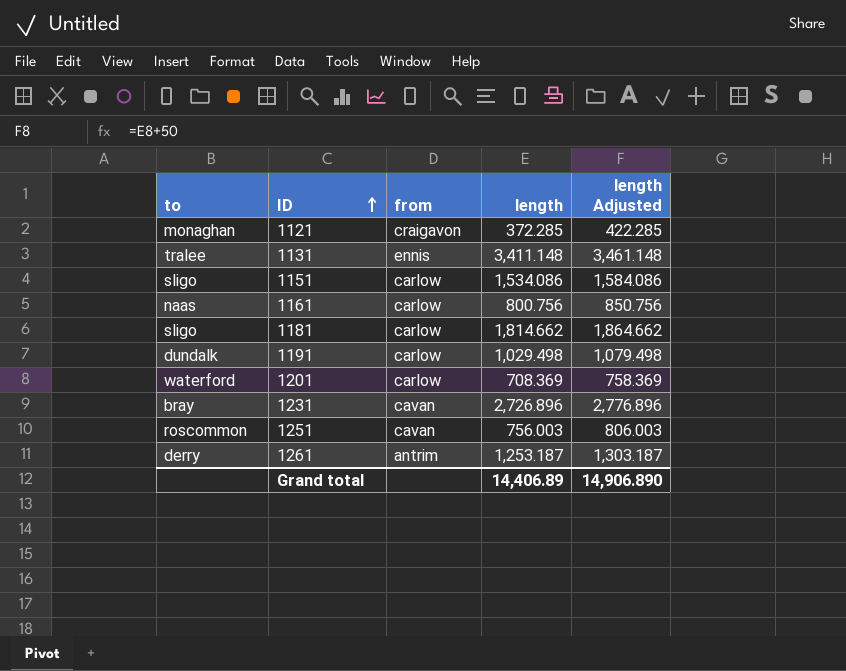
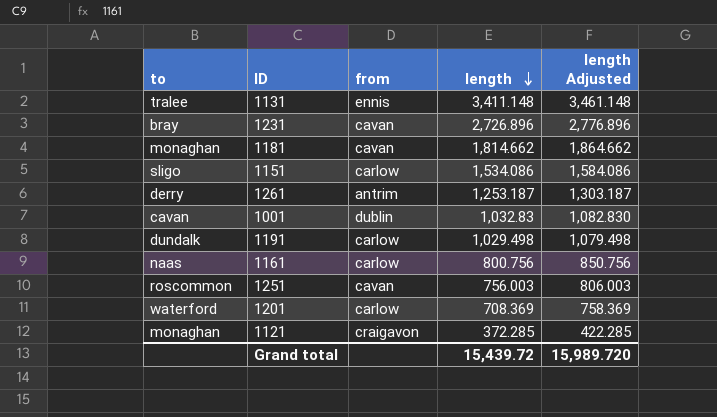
row order: ID ascending -> length descending
1181 | to: sligo -> monaghan
1181 | from: carlow -> cavan
row 1001: none -> cavan | dublin | 1,032.83 | 1,082.830
Grand total | length: 14,406.89 -> 15,439.72
Grand total | length Adjusted: 14,906.890 -> 15,989.720

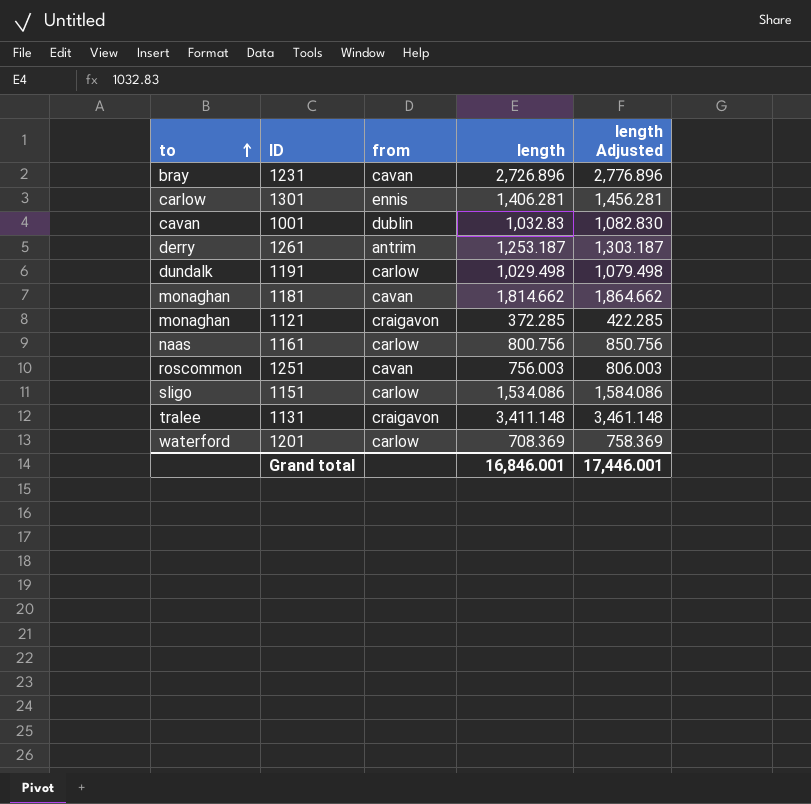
row order: length descending -> to ascending
row 1301: none -> carlow | ennis | 1,406.281 | 1,456.281
1131 | from: ennis -> craigavon
Grand total | length: 15,439.72 -> 16,846.001
Grand total | length Adjusted: 15,989.720 -> 17,446.001

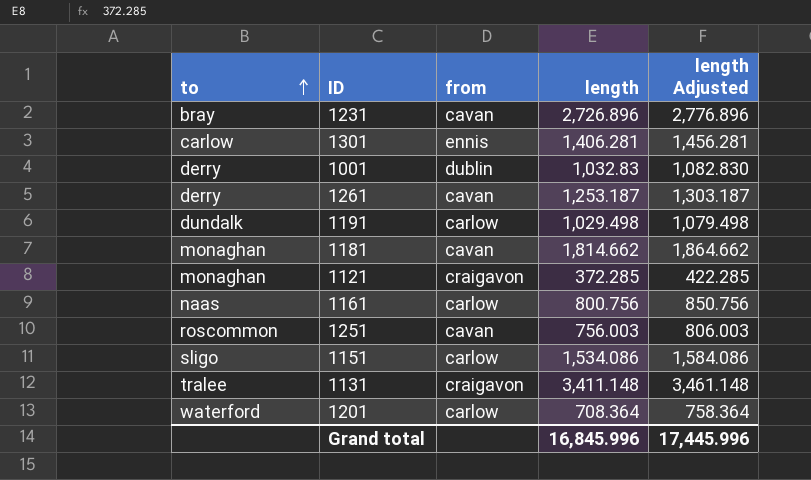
1001 | to: cavan -> derry
1261 | from: antrim -> cavan
1201 | length: 708.369 -> 708.364
1201 | length Adjusted: 758.369 -> 758.364
Grand total | length: 16,846.001 -> 16,845.996
Grand total | length Adjusted: 17,446.001 -> 17,445.996

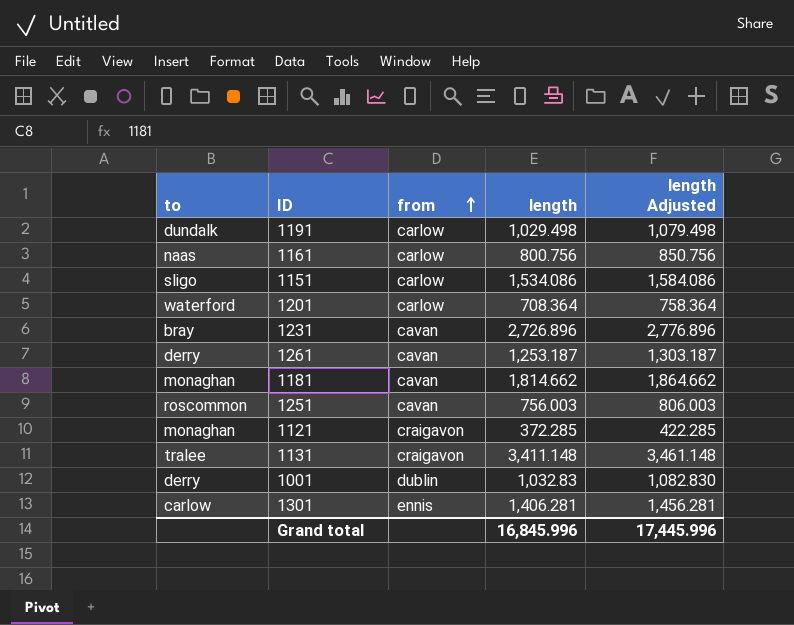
row order: to ascending -> from ascending

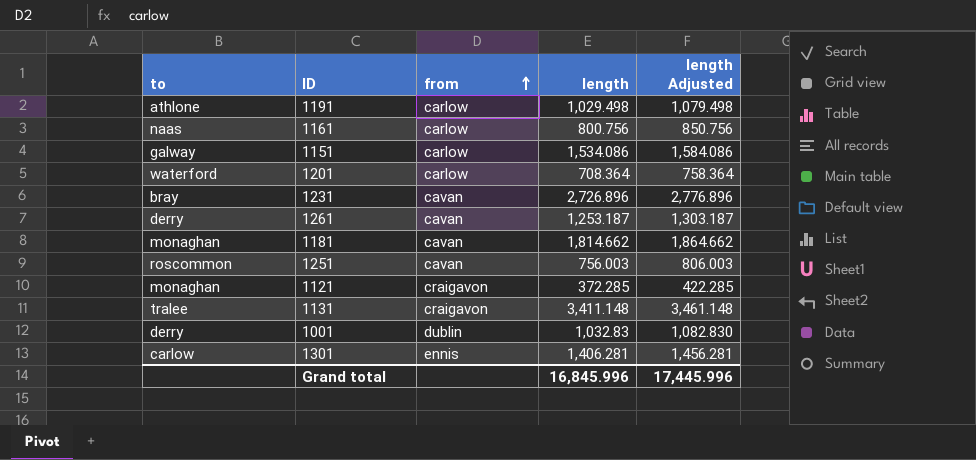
1191 | to: dundalk -> athlone
1151 | to: sligo -> galway

